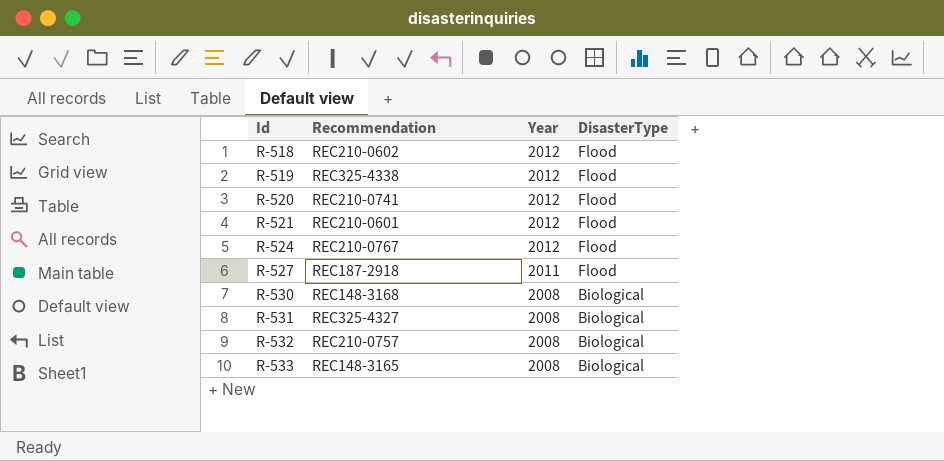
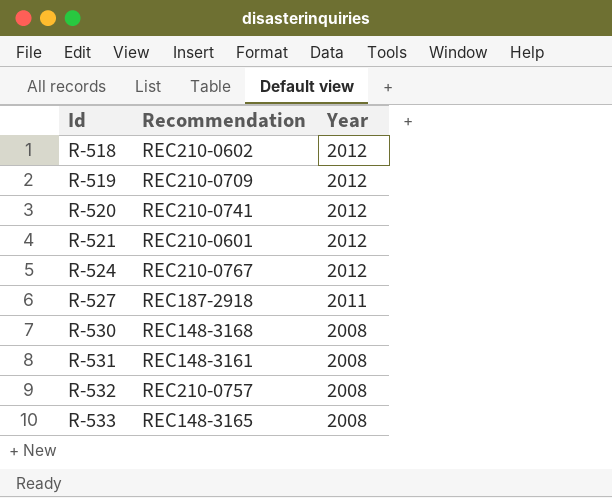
column DisasterType | position: 4 -> none
R-519 | Recommendation: REC325-4338 -> REC210-0709
R-531 | Recommendation: REC325-4327 -> REC148-3161

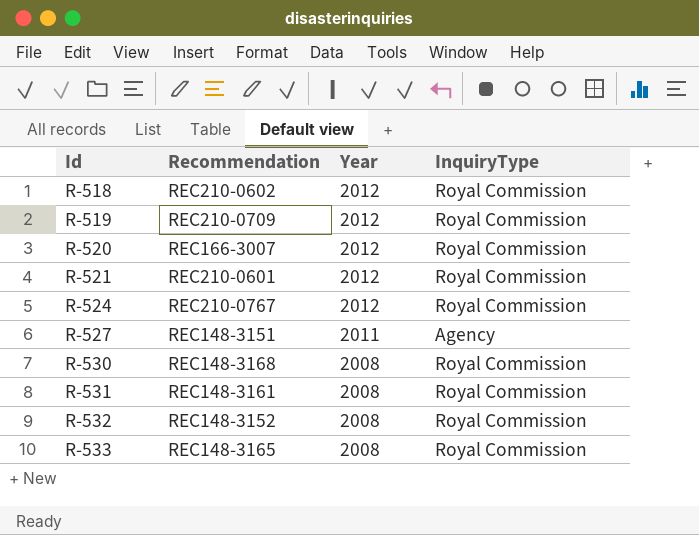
column InquiryType | position: none -> 4
R-520 | Recommendation: REC210-0741 -> REC166-3007
R-527 | Recommendation: REC187-2918 -> REC148-3151
R-532 | Recommendation: REC210-0757 -> REC148-3152

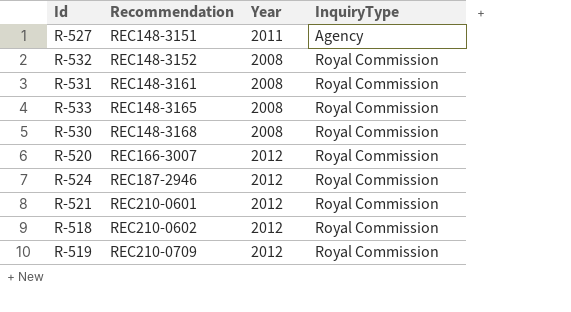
row order: Id ascending -> Recommendation ascending
R-524 | Recommendation: REC210-0767 -> REC187-2946

